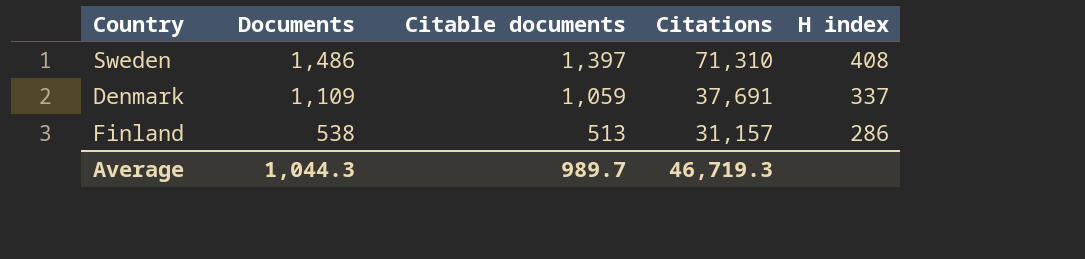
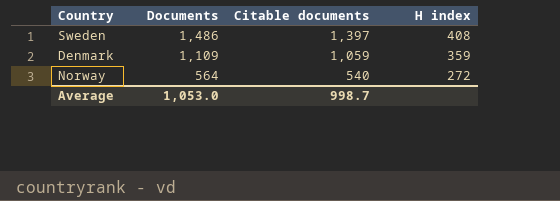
column Citations | position: 4 -> none
row Finland: 538 | 513 | 31,157 | 286 -> none
Denmark | H index: 337 -> 359
row Norway: none -> 564 | 540 | 272
Average | Documents: 1,044.3 -> 1,053.0
Average | Citable documents: 989.7 -> 998.7

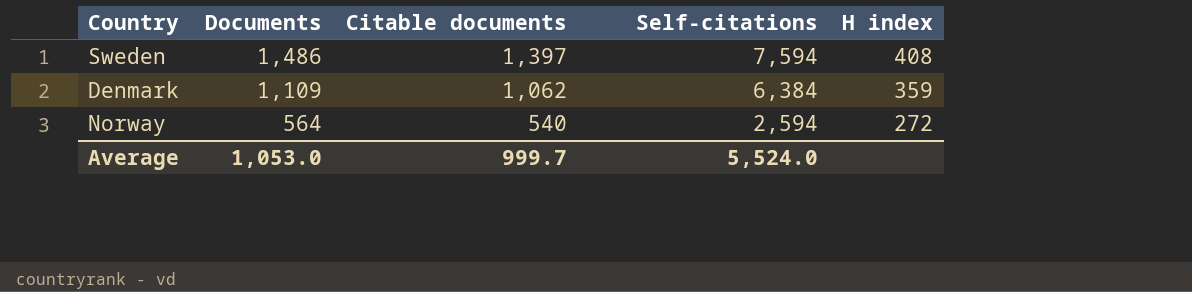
column Self-citations | position: none -> 4
Denmark | Citable documents: 1,059 -> 1,062
Average | Citable documents: 998.7 -> 999.7

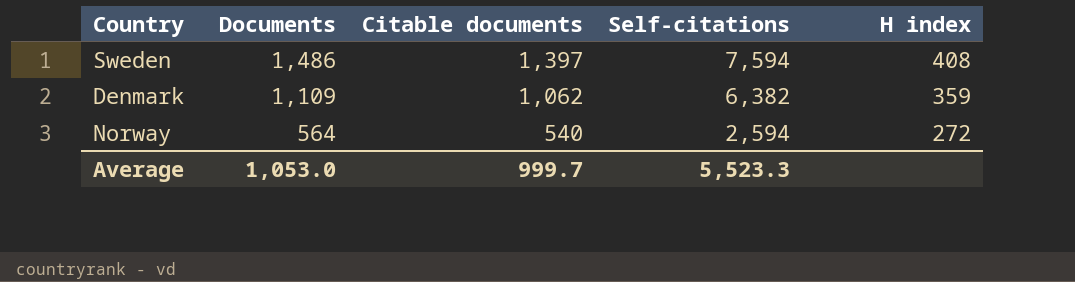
Denmark | Self-citations: 6,384 -> 6,382
Average | Self-citations: 5,524.0 -> 5,523.3

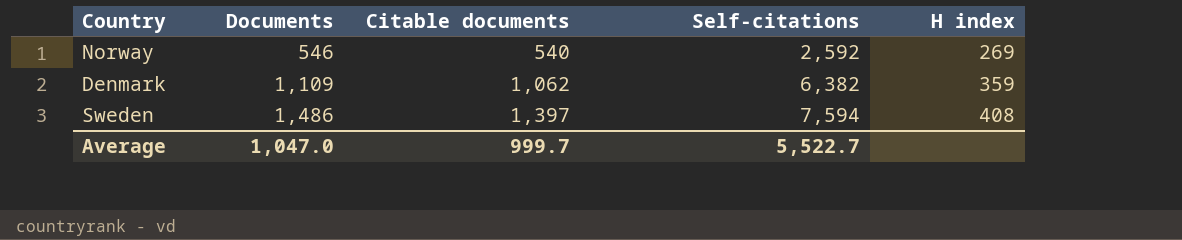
row order: Documents descending -> Documents ascending
Norway | Documents: 564 -> 546
Norway | Self-citations: 2,594 -> 2,592
Norway | H index: 272 -> 269
Average | Documents: 1,053.0 -> 1,047.0
Average | Self-citations: 5,523.3 -> 5,522.7

